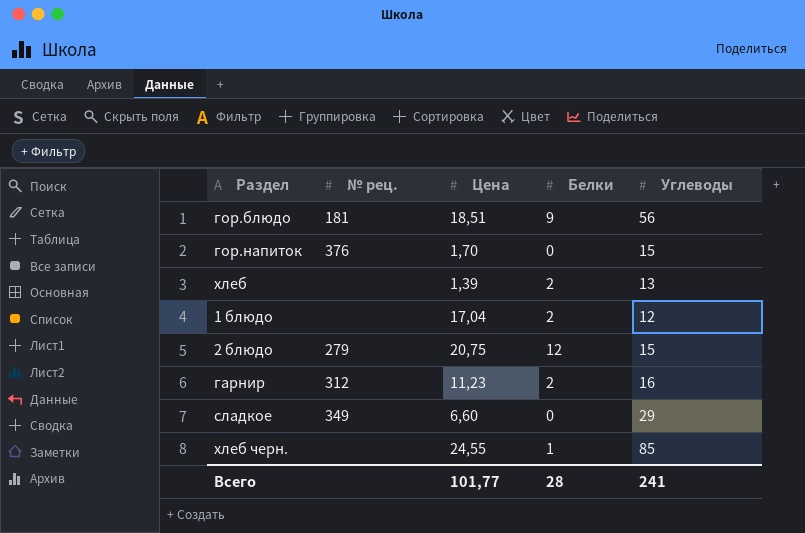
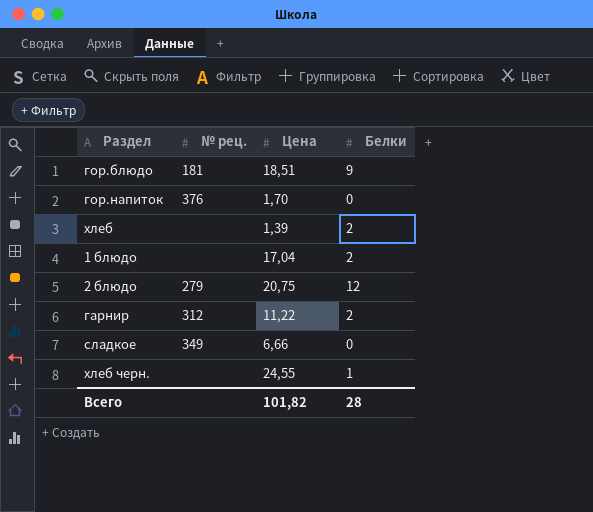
column Углеводы | position: 5 -> none
гарнир | Цена: 11,23 -> 11,22
сладкое | Цена: 6,60 -> 6,66
Всего | Цена: 101,77 -> 101,82

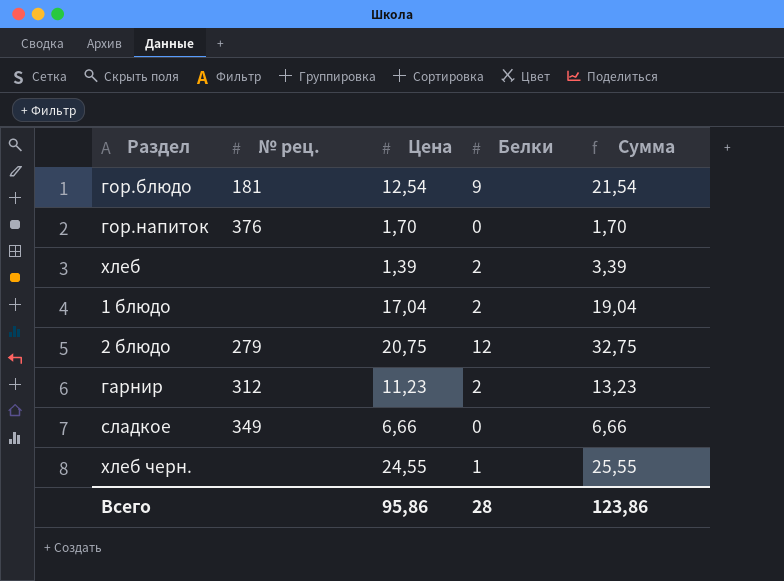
column Сумма | formula: none -> [Цена] + [Белки]
гор.блюдо | Цена: 18,51 -> 12,54
гарнир | Цена: 11,22 -> 11,23
Всего | Цена: 101,82 -> 95,86

